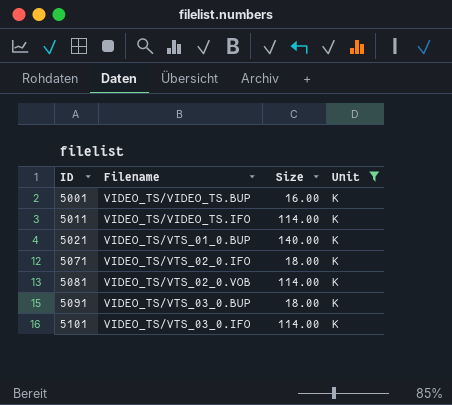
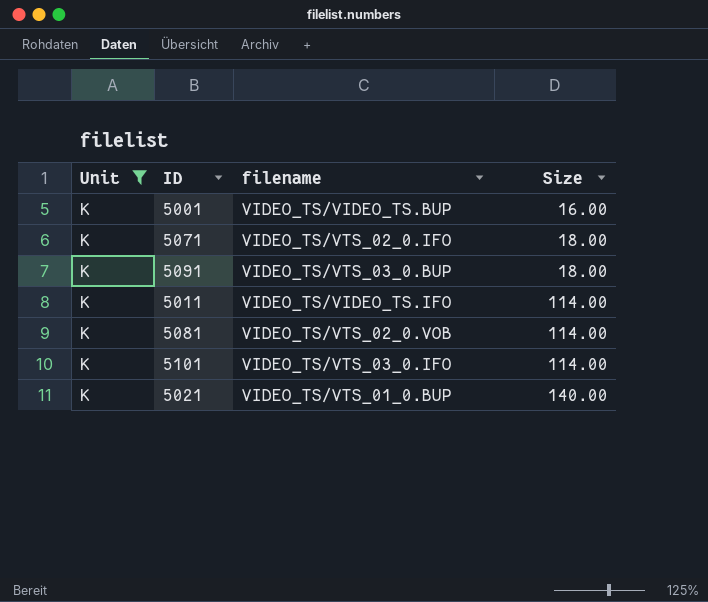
row order: ID ascending -> Size ascending
column Unit | position: 4 -> 1
column name: Filename -> filename

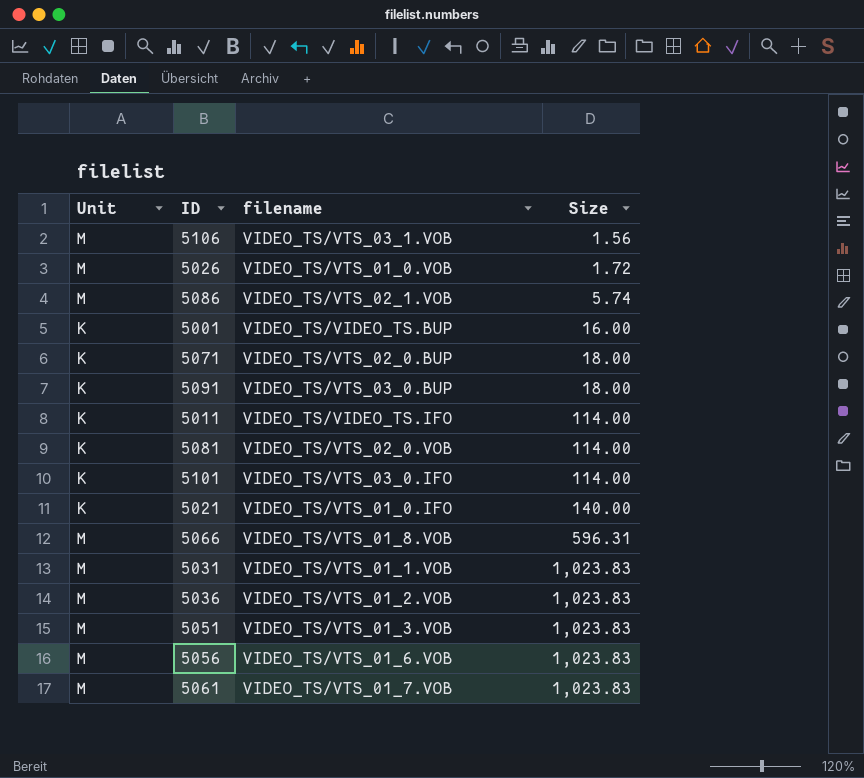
filter: Unit = K -> none
5071 | filename: VIDEO_TS/VTS_02_0.IFO -> VIDEO_TS/VTS_02_0.BUP
5021 | filename: VIDEO_TS/VTS_01_0.BUP -> VIDEO_TS/VTS_01_0.IFO

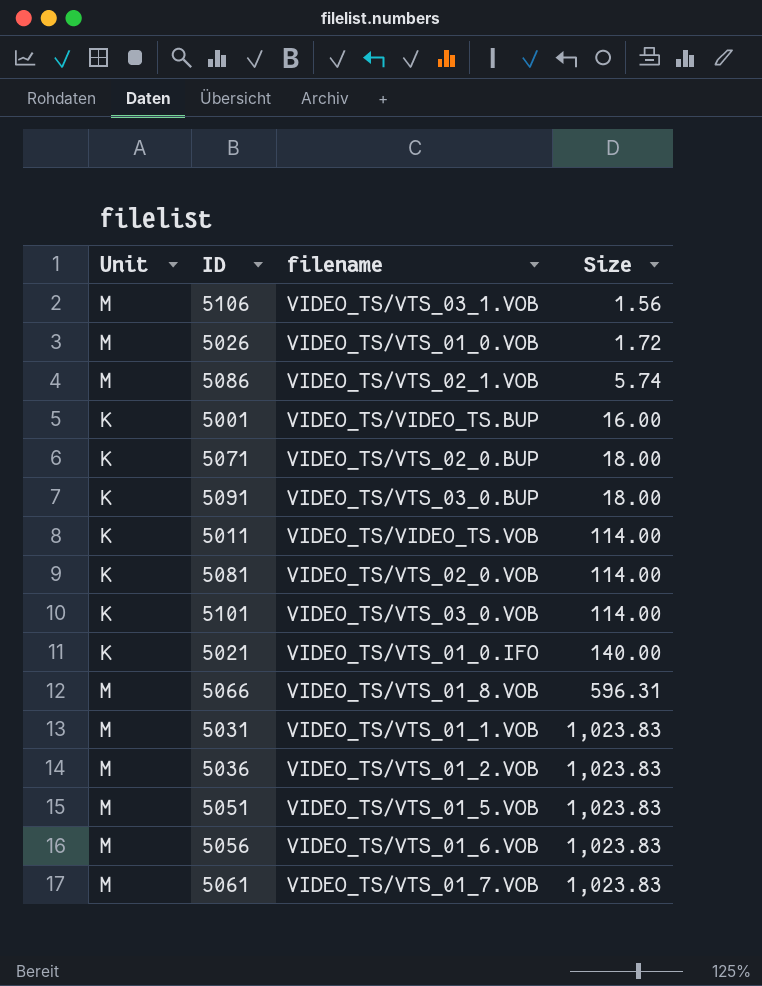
5011 | filename: VIDEO_TS/VIDEO_TS.IFO -> VIDEO_TS/VIDEO_TS.VOB
5101 | filename: VIDEO_TS/VTS_03_0.IFO -> VIDEO_TS/VTS_03_0.VOB
5051 | filename: VIDEO_TS/VTS_01_3.VOB -> VIDEO_TS/VTS_01_5.VOB

